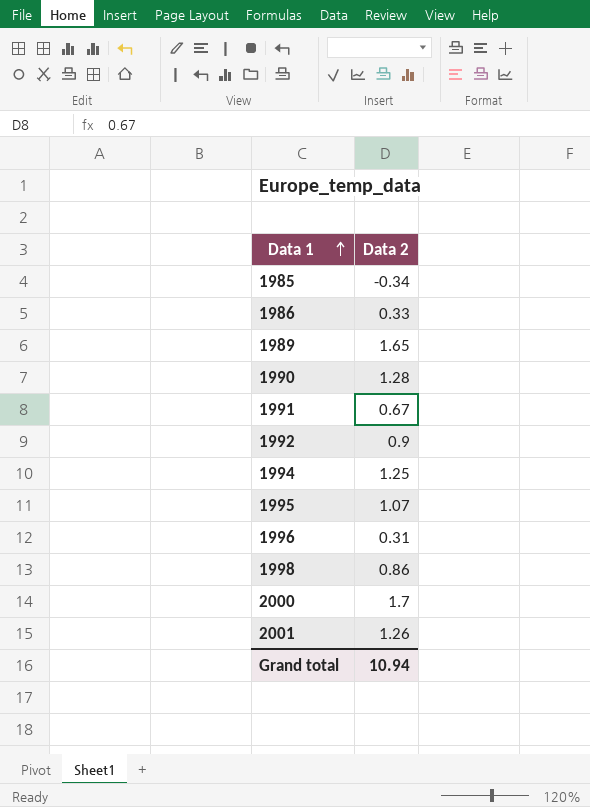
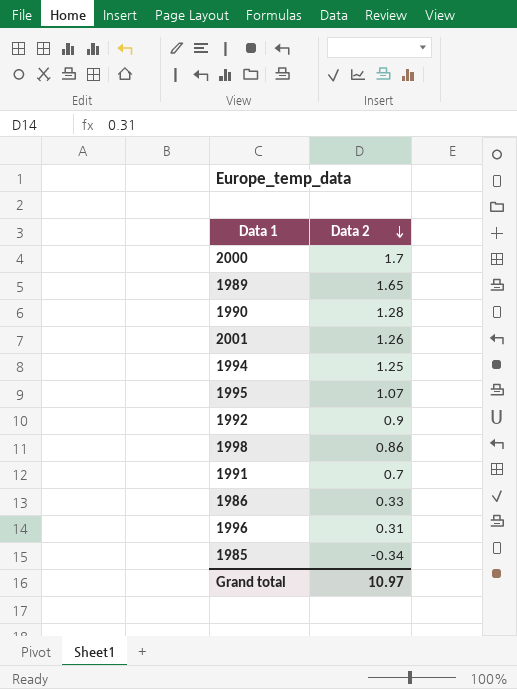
row order: Data 1 ascending -> Data 2 descending
1991 | Data 2: 0.67 -> 0.7
Grand total | Data 2: 10.94 -> 10.97

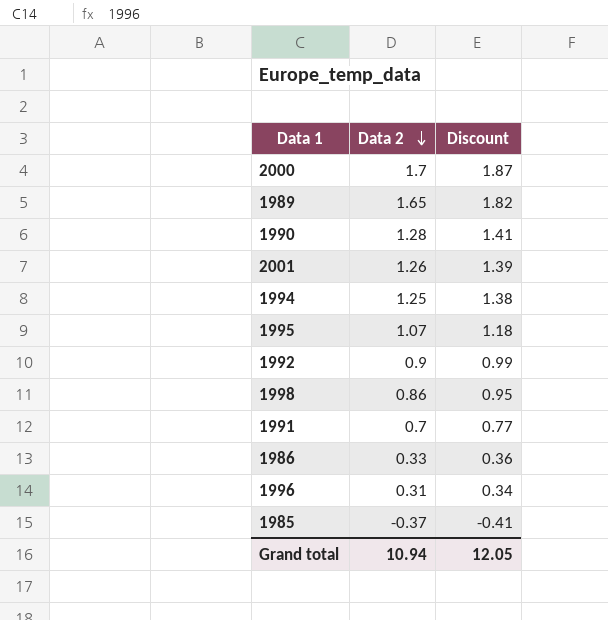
column Discount | formula: none -> [Data 2] * 1.1
1985 | Data 2: -0.34 -> -0.37
Grand total | Data 2: 10.97 -> 10.94

